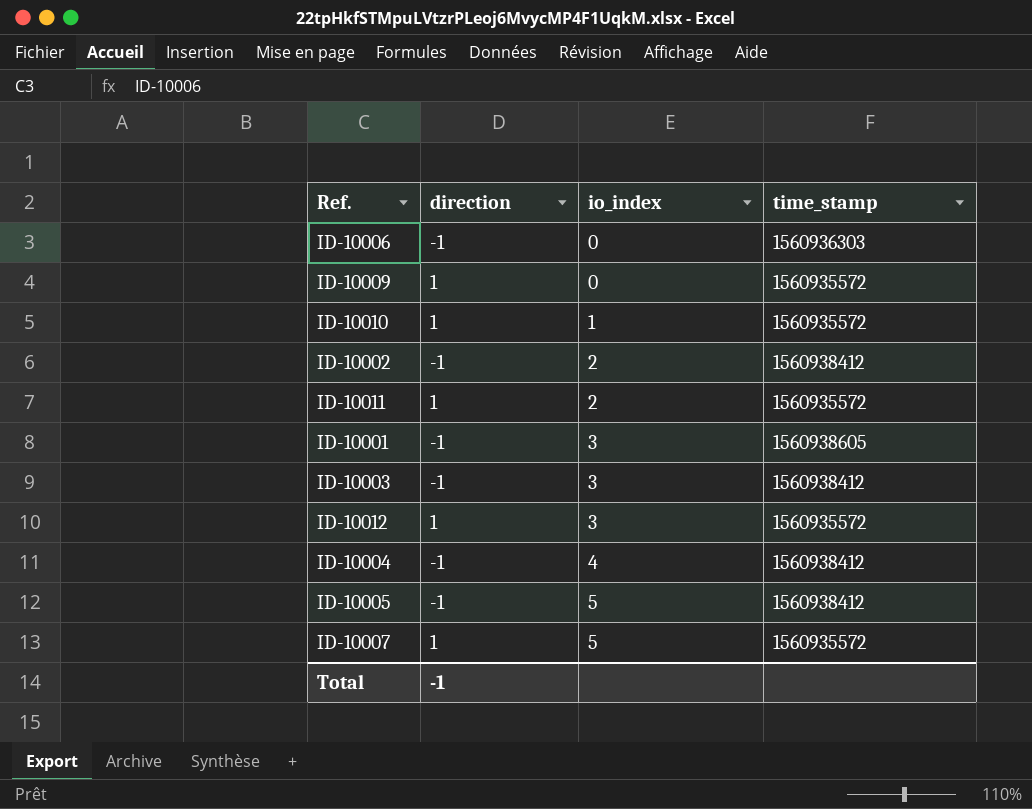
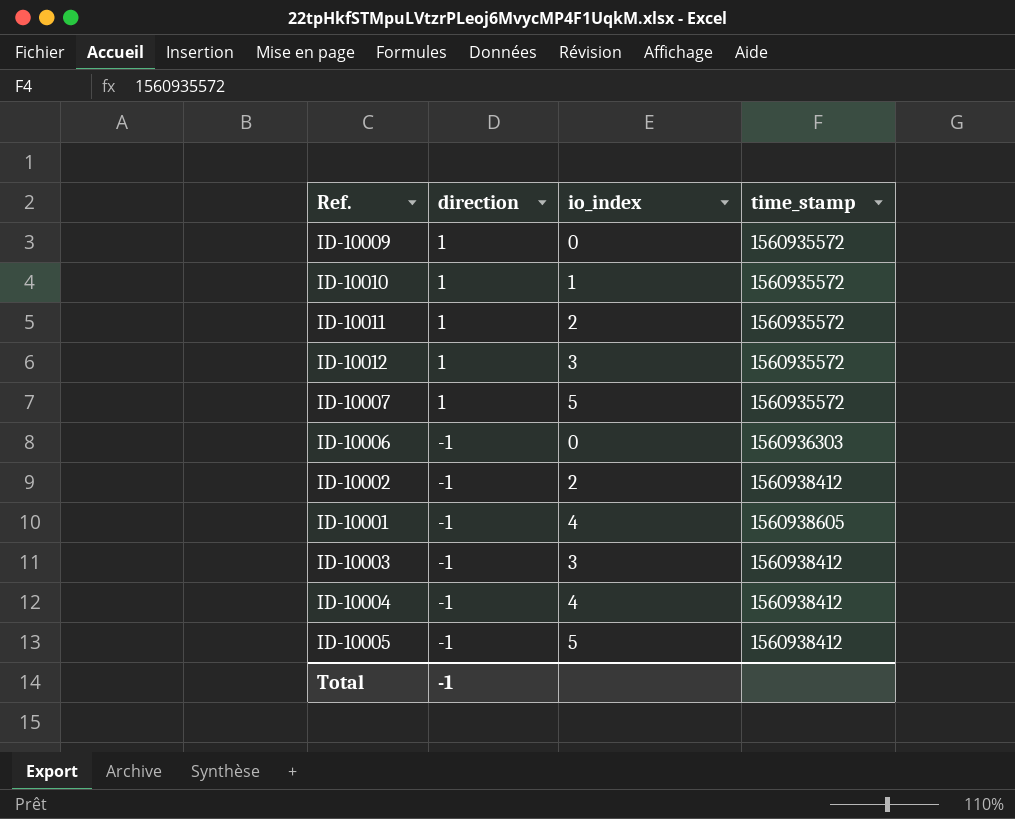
row order: io_index ascending -> direction descending
ID-10001 | io_index: 3 -> 4

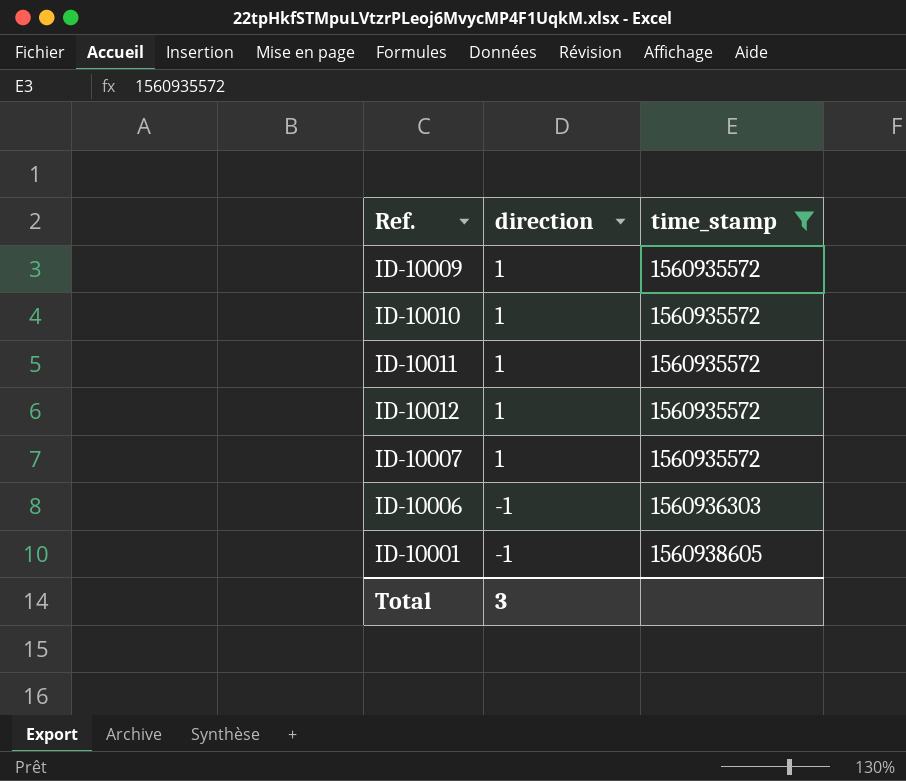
filter: none -> time_stamp != 1560938412
column io_index | position: 3 -> none
Total | direction: -1 -> 3

